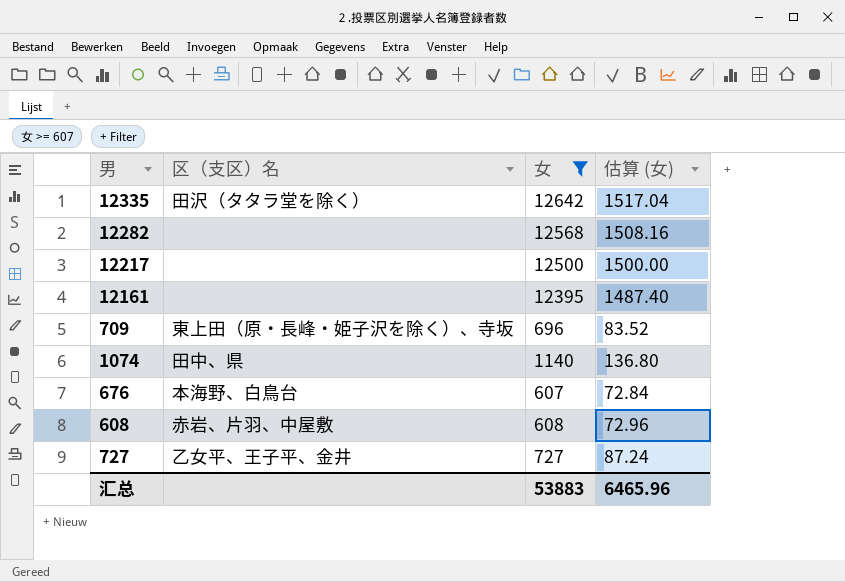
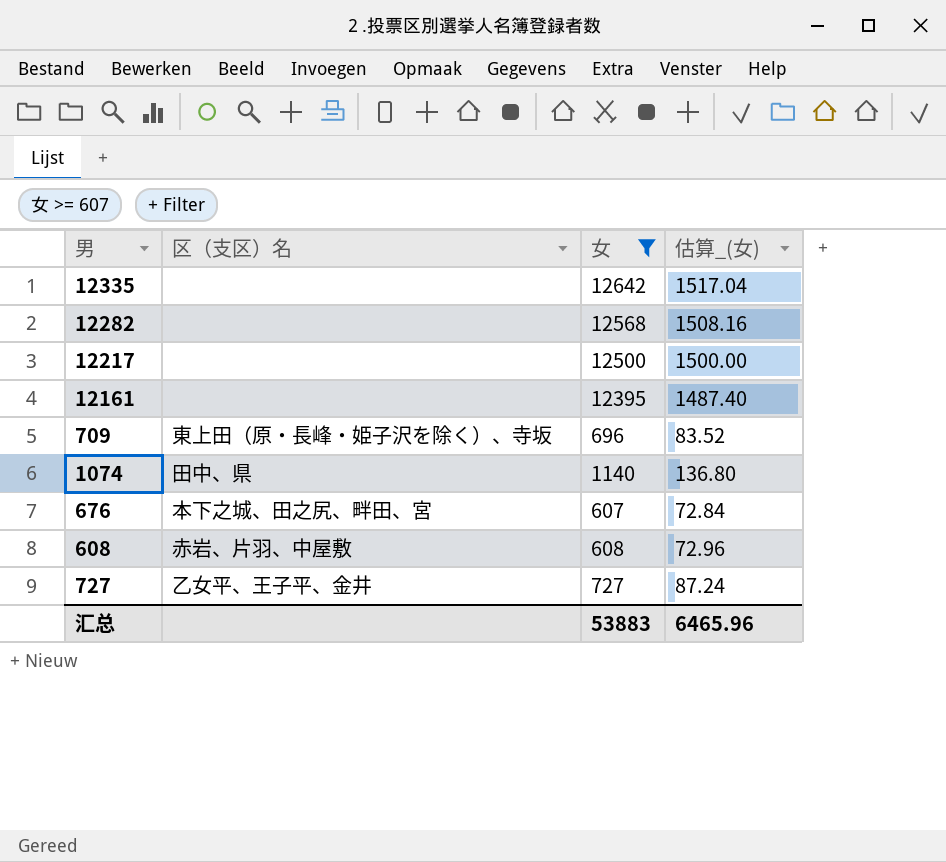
column name: 估算 (女) -> 估算_(女)
12335 | 区（支区）名: 田沢（タタラ堂を除く） -> none
676 | 区（支区）名: 本海野、白鳥台 -> 本下之城、田之尻、畔田、宮

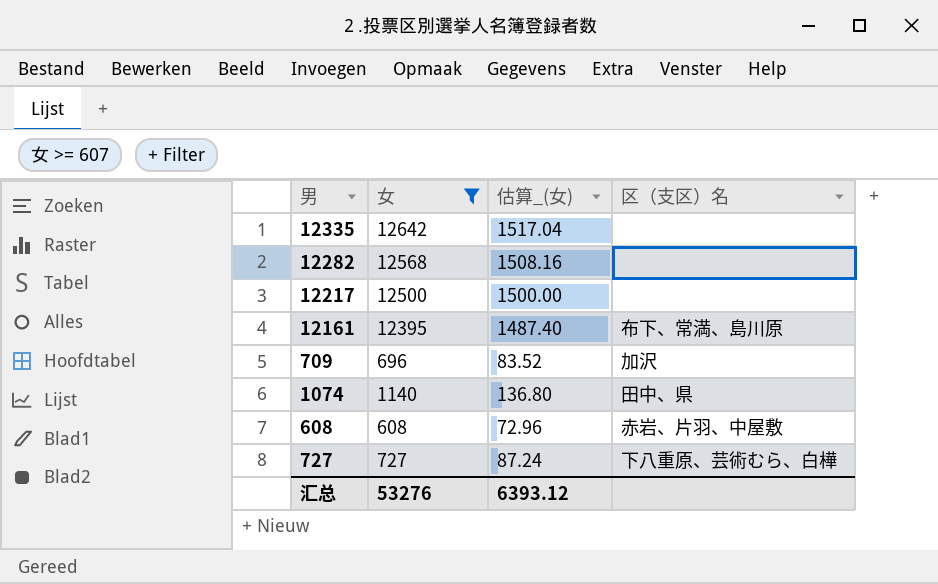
column 区（支区）名 | position: 2 -> 4
row 676: 本下之城、田之尻、畔田、宮 | 607 | 72.84 -> none
12161 | 区（支区）名: none -> 布下、常満、島川原
709 | 区（支区）名: 東上田（原・長峰・姫子沢を除く）、寺坂 -> 加沢
727 | 区（支区）名: 乙女平、王子平、金井 -> 下八重原、芸術むら、白樺
汇总 | 女: 53883 -> 53276
汇总 | 估算_(女): 6465.96 -> 6393.12

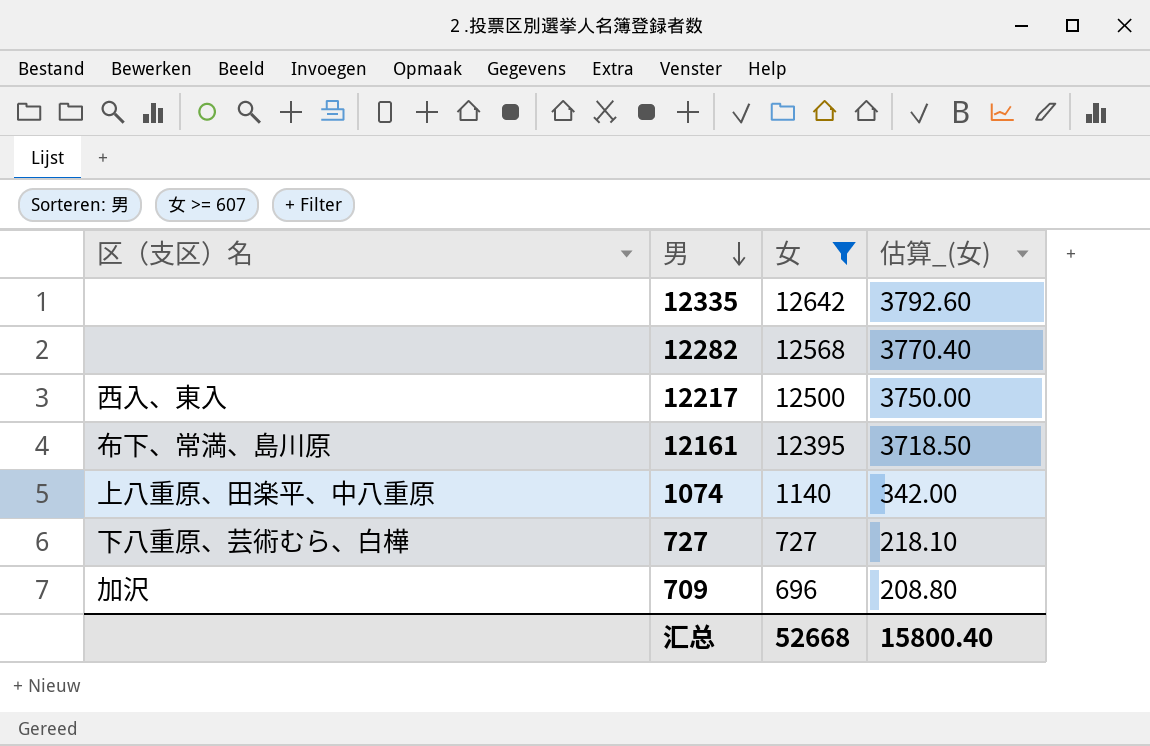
row order: none -> 男 descending
column 区（支区）名 | position: 4 -> 1
column 估算_(女) | formula: [女] * 0.12 -> [女] * 0.3
row 608: 608 | 72.96 | 赤岩、片羽、中屋敷 -> none
12217 | 区（支区）名: none -> 西入、東入
1074 | 区（支区）名: 田中、県 -> 上八重原、田楽平、中八重原
汇总 | 女: 53276 -> 52668
汇总 | 估算_(女): 6393.12 -> 15800.40

